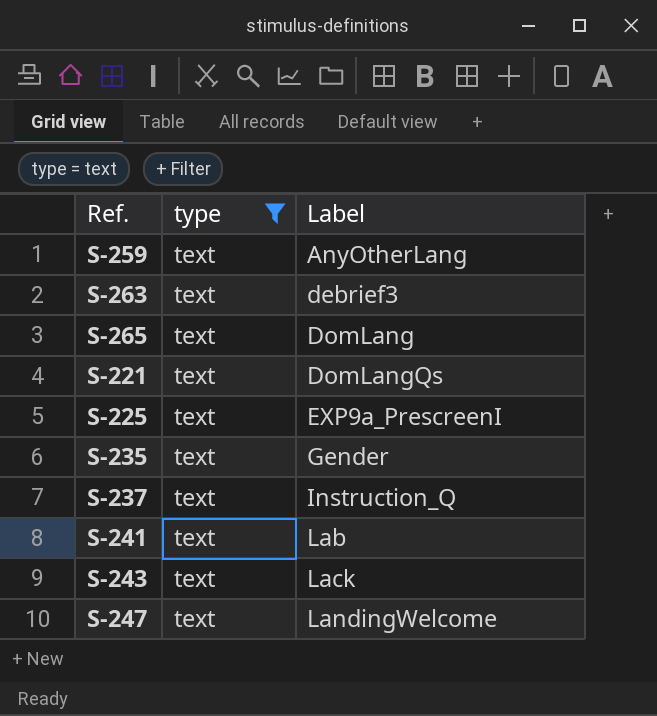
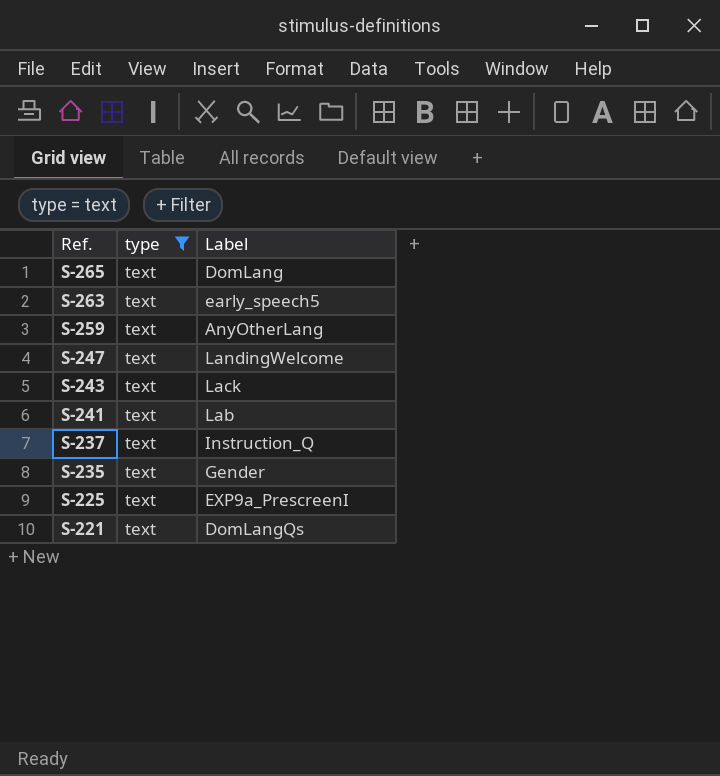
row order: Label ascending -> Ref. descending
S-263 | Label: debrief3 -> early_speech5

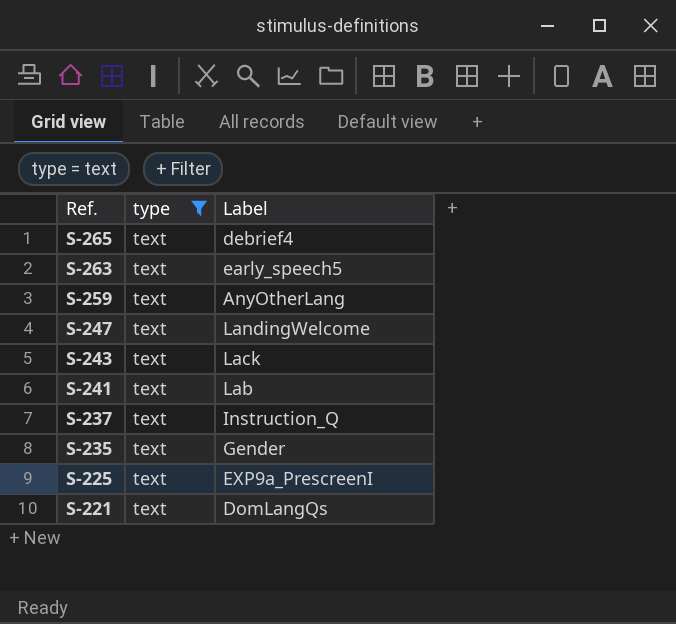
S-265 | Label: DomLang -> debrief4

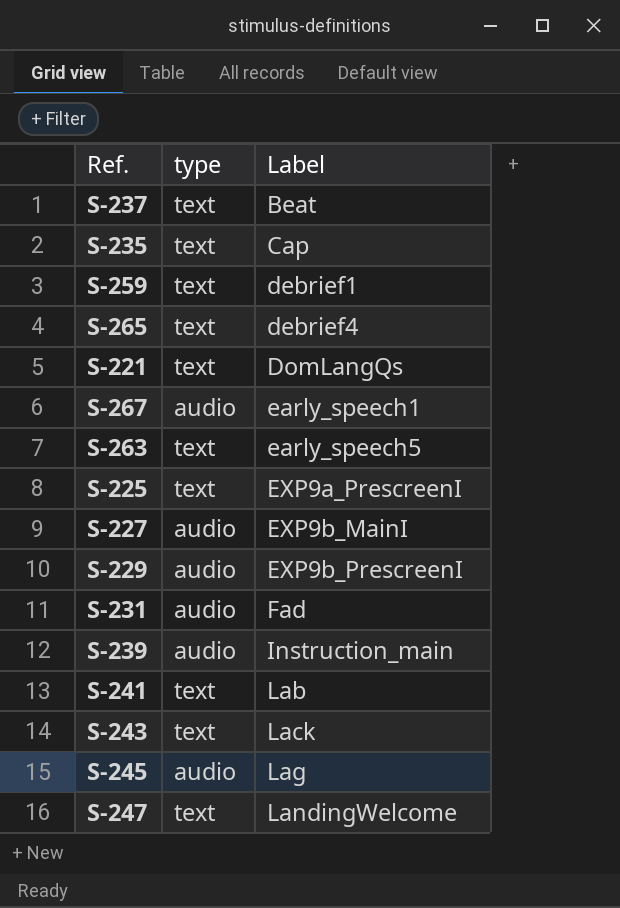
filter: type = text -> none
row order: Ref. descending -> Label ascending
S-237 | Label: Instruction_Q -> Beat
S-235 | Label: Gender -> Cap
S-259 | Label: AnyOtherLang -> debrief1

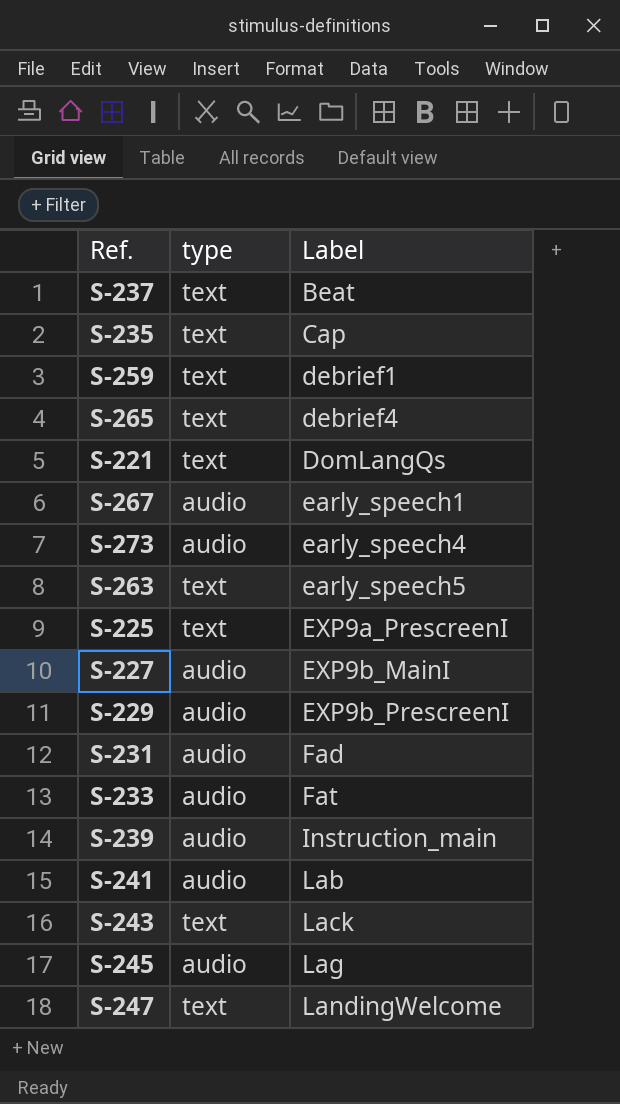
row S-273: none -> audio | early_speech4
row S-233: none -> audio | Fat
S-241 | type: text -> audio

